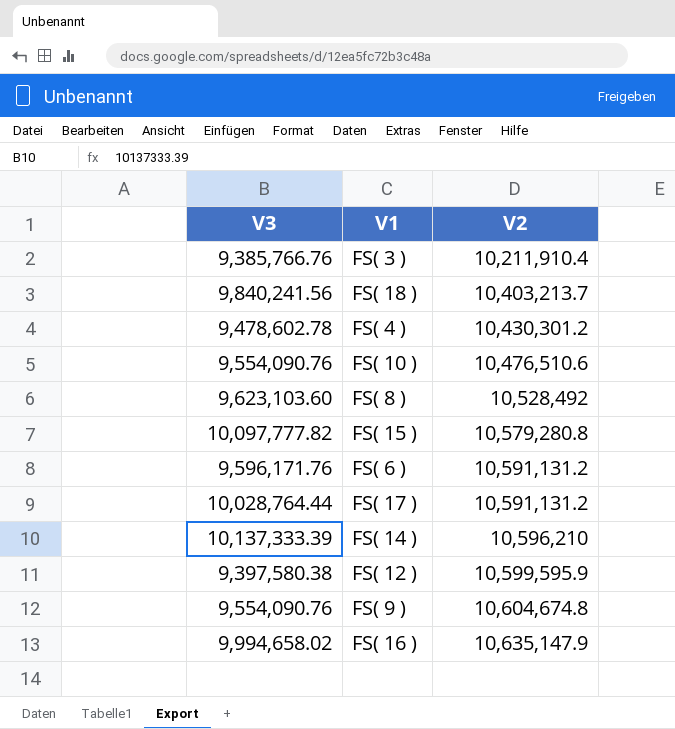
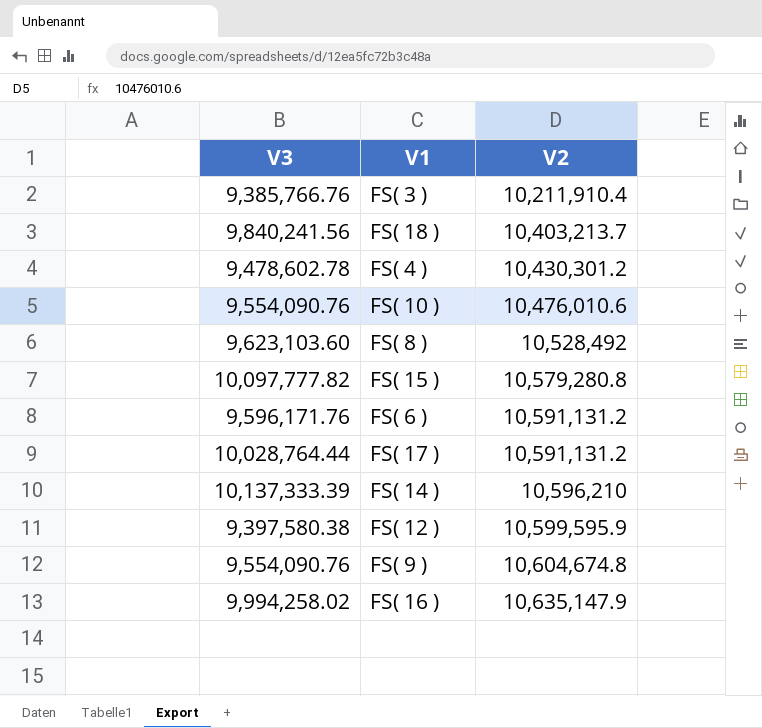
FS( 10 ) | V2: 10,476,510.6 -> 10,476,010.6
FS( 16 ) | V3: 9,994,658.02 -> 9,994,258.02

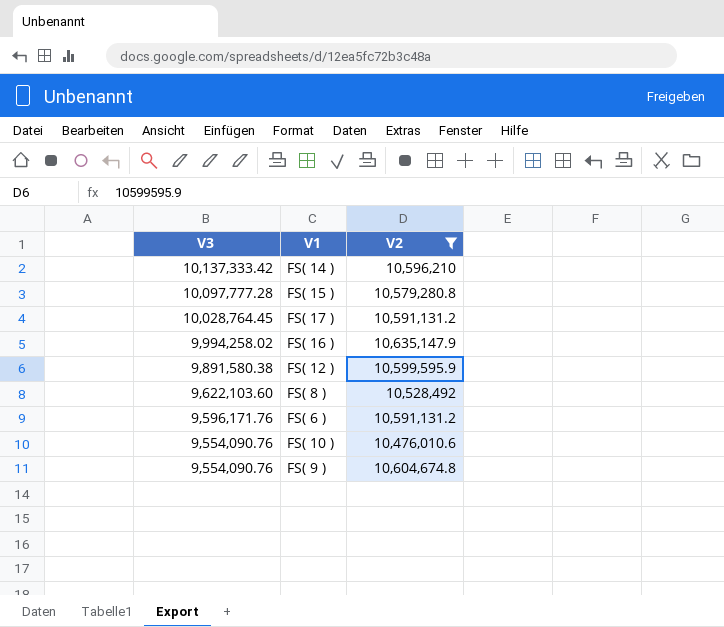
filter: none -> V2 >= 10,476,010.6
row order: V2 ascending -> V3 descending
FS( 14 ) | V3: 10,137,333.39 -> 10,137,333.42
FS( 15 ) | V3: 10,097,777.82 -> 10,097,777.28
FS( 17 ) | V3: 10,028,764.44 -> 10,028,764.45
FS( 12 ) | V3: 9,397,580.38 -> 9,891,580.38
FS( 8 ) | V3: 9,623,103.60 -> 9,622,103.60

